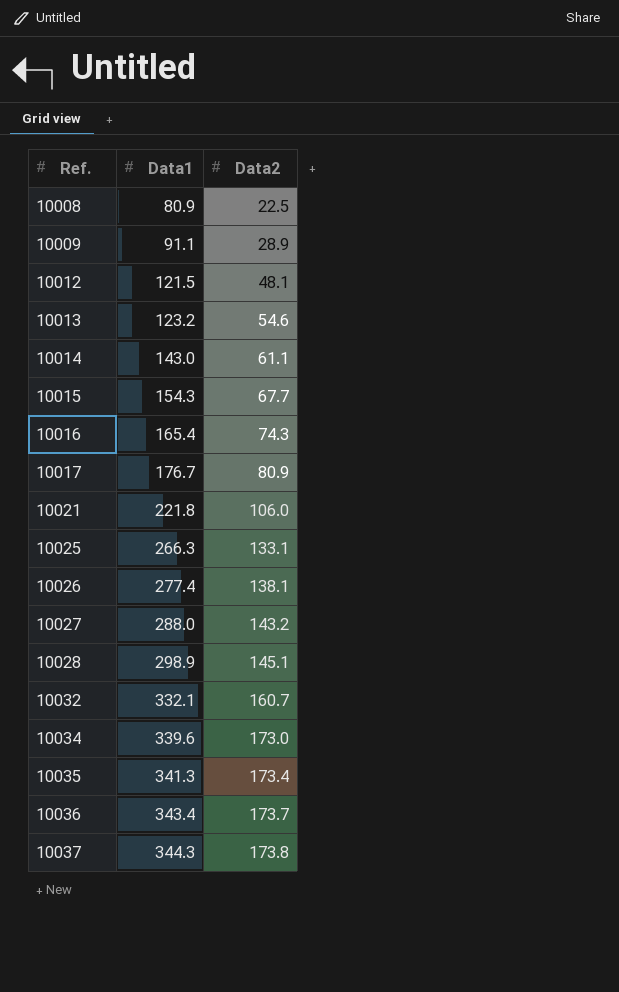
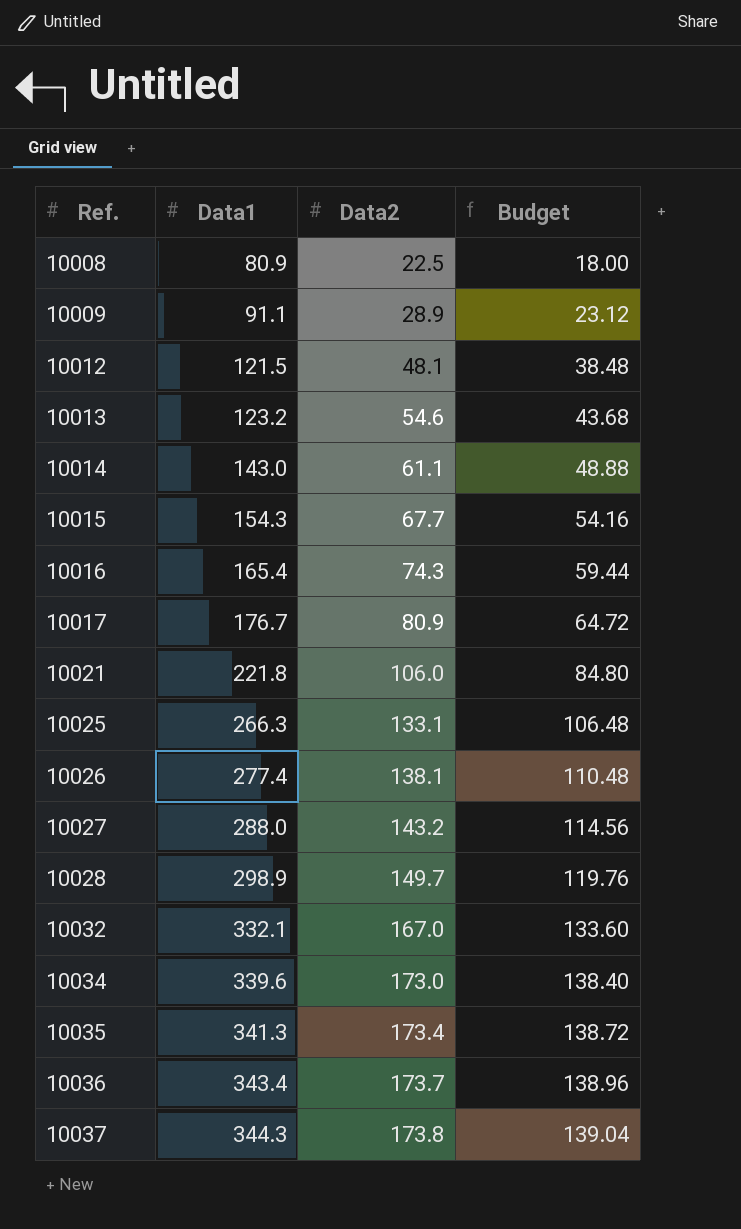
column Budget | formula: none -> [Data2] * 0.8
10028 | Data2: 145.1 -> 149.7
10032 | Data2: 160.7 -> 167.0

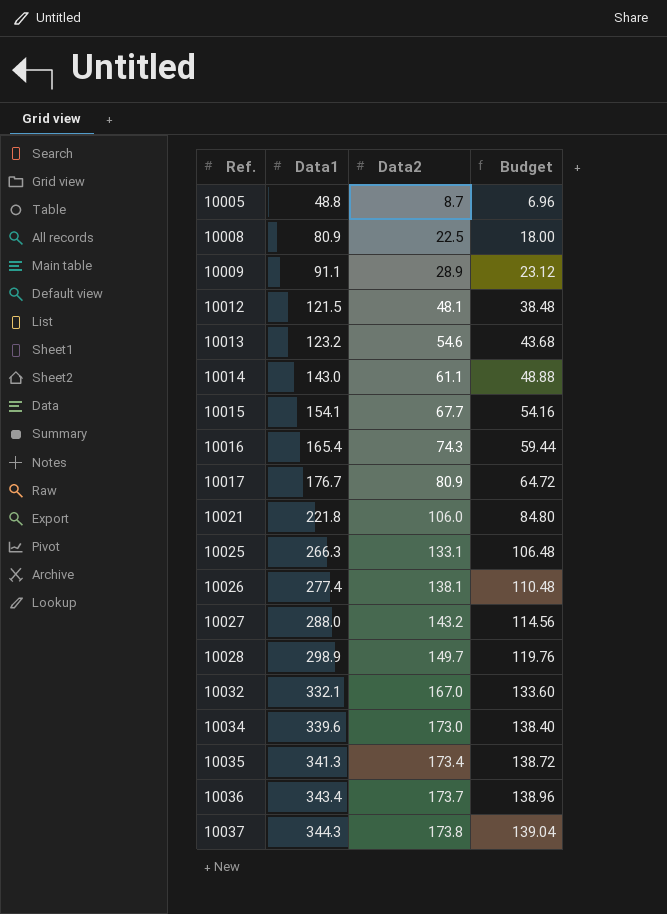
row 10005: none -> 48.8 | 8.7 | 6.96
10015 | Data1: 154.3 -> 154.1

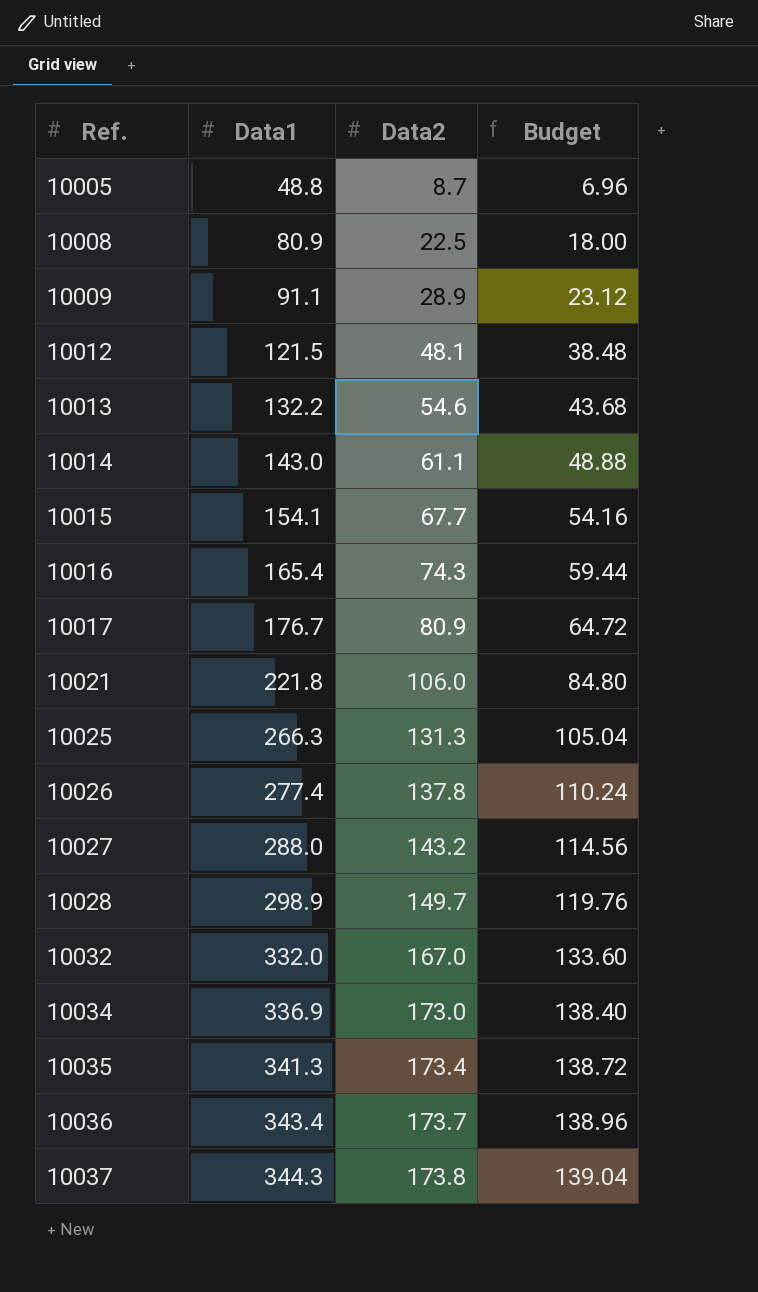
10013 | Data1: 123.2 -> 132.2
10025 | Data2: 133.1 -> 131.3
10025 | Budget: 106.48 -> 105.04
10026 | Data2: 138.1 -> 137.8
10026 | Budget: 110.48 -> 110.24
10032 | Data1: 332.1 -> 332.0
10034 | Data1: 339.6 -> 336.9

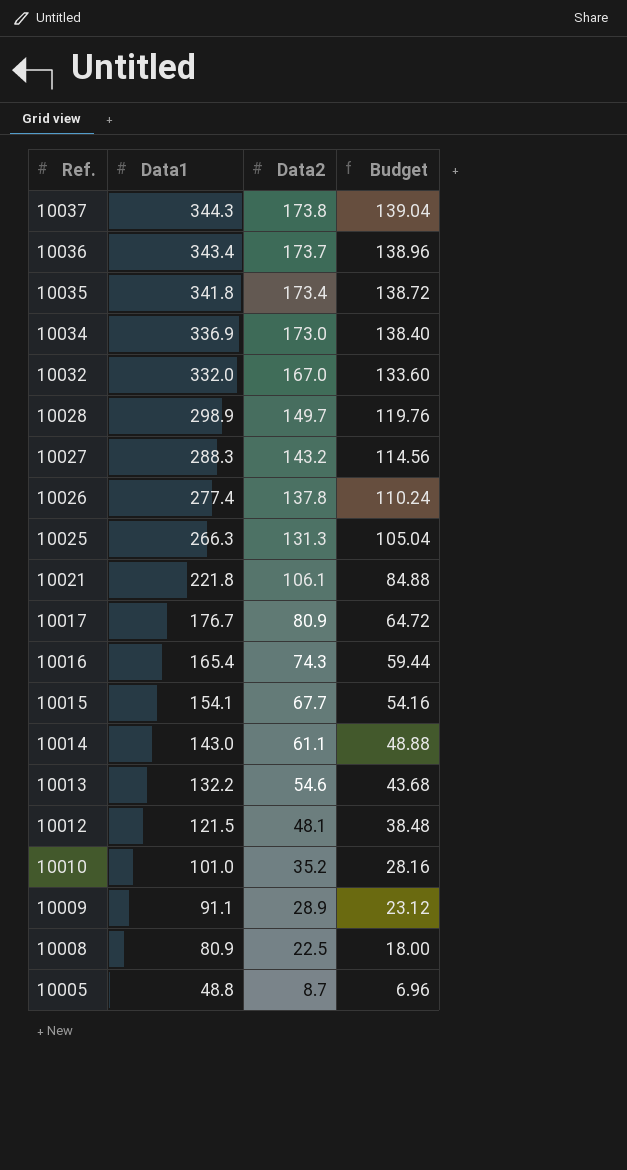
row order: Ref. ascending -> Ref. descending
10035 | Data1: 341.3 -> 341.8
10027 | Data1: 288.0 -> 288.3
10021 | Data2: 106.0 -> 106.1
10021 | Budget: 84.80 -> 84.88
row 10010: none -> 101.0 | 35.2 | 28.16

